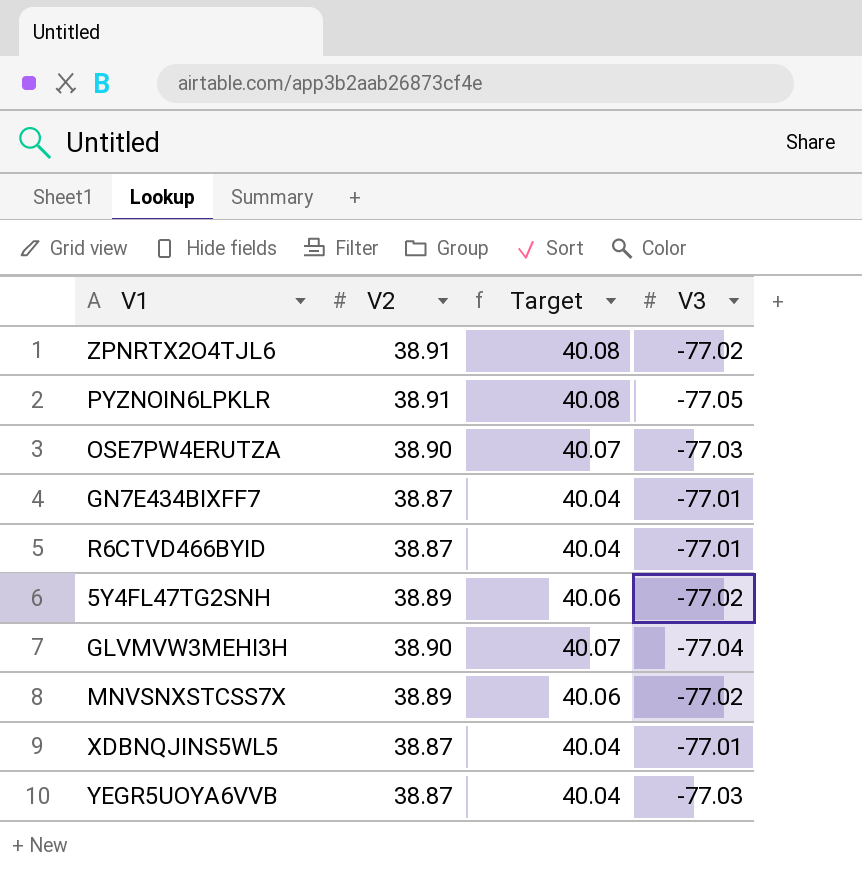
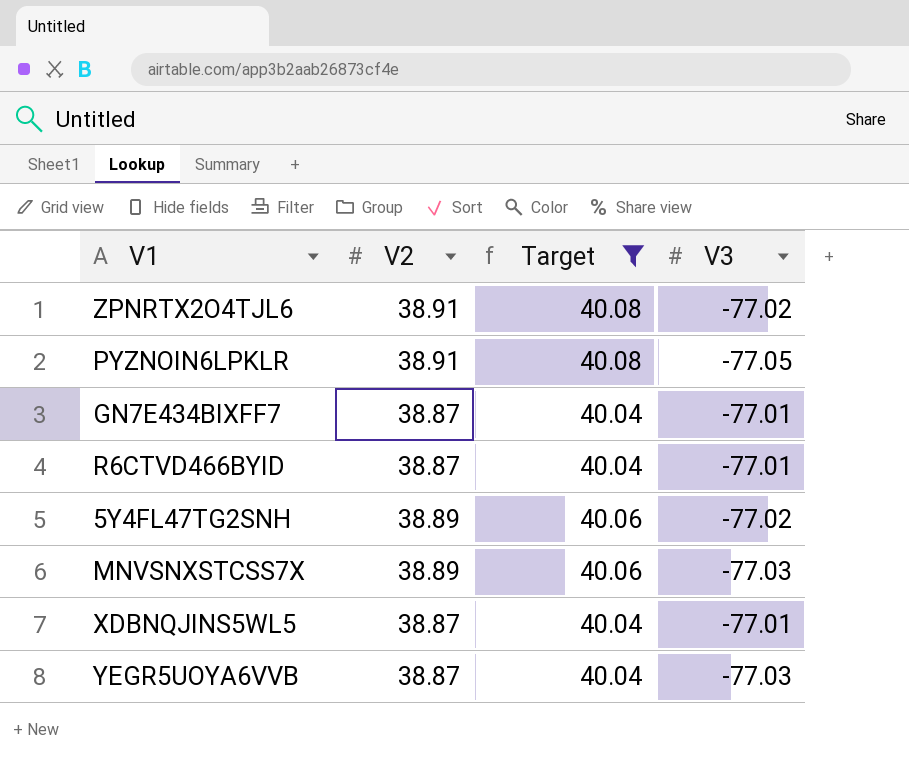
filter: none -> Target != 40.07
MNVSNXSTCSS7X | V3: -77.02 -> -77.03

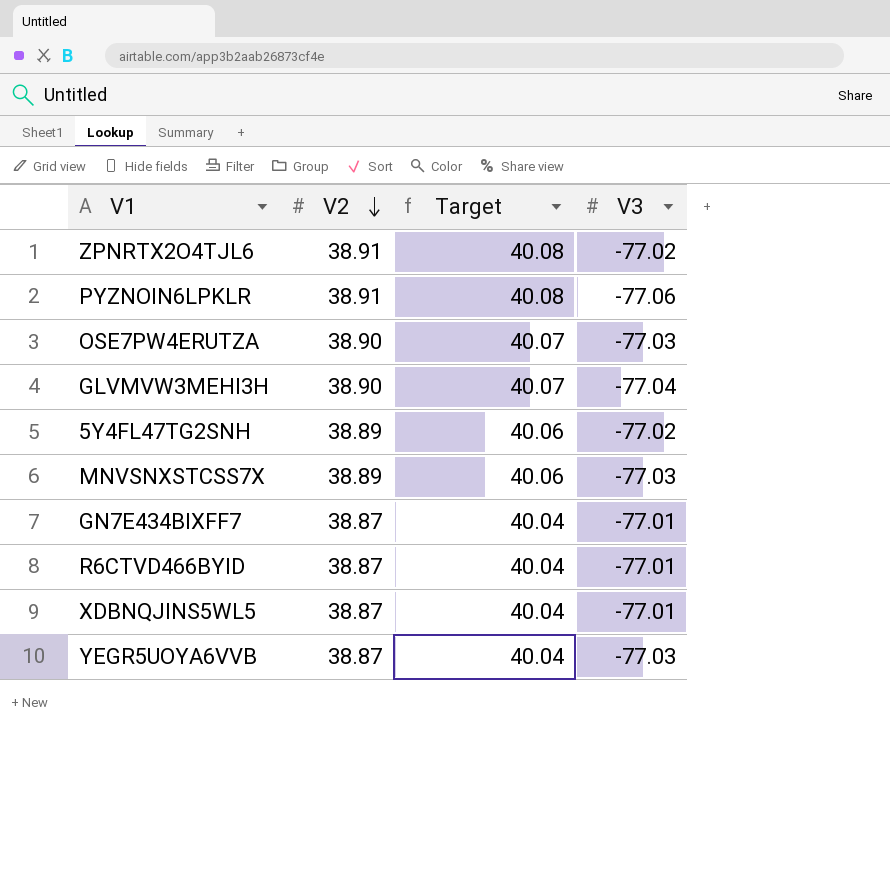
filter: Target != 40.07 -> none
row order: none -> V2 descending
PYZNOIN6LPKLR | V3: -77.05 -> -77.06

